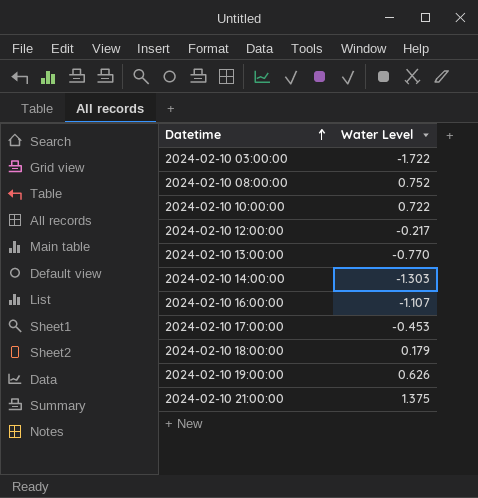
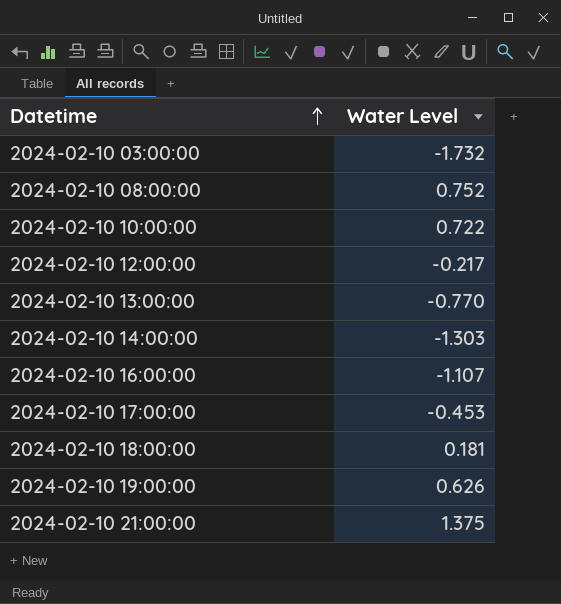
2024-02-10 03:00:00 | Water Level: -1.722 -> -1.732
2024-02-10 18:00:00 | Water Level: 0.179 -> 0.181

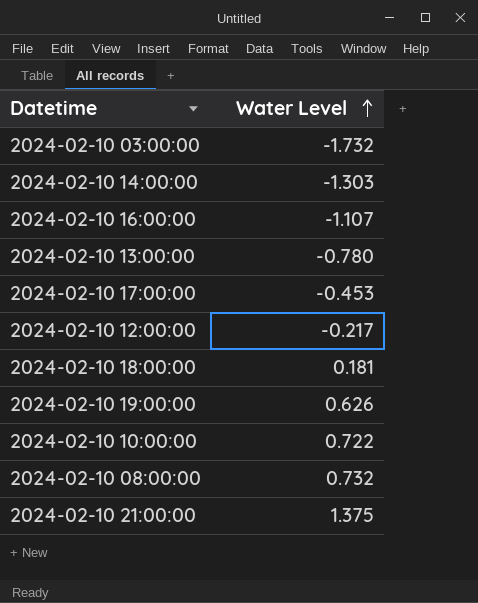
row order: Datetime ascending -> Water Level ascending
2024-02-10 13:00:00 | Water Level: -0.770 -> -0.780
2024-02-10 08:00:00 | Water Level: 0.752 -> 0.732

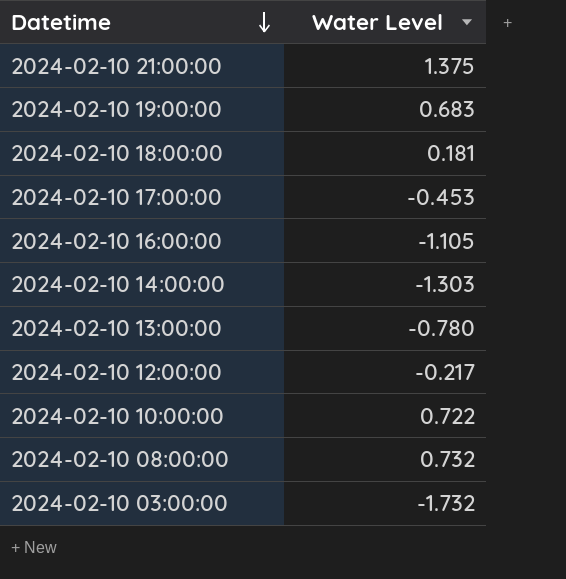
row order: Water Level ascending -> Datetime descending
2024-02-10 19:00:00 | Water Level: 0.626 -> 0.683
2024-02-10 16:00:00 | Water Level: -1.107 -> -1.105

